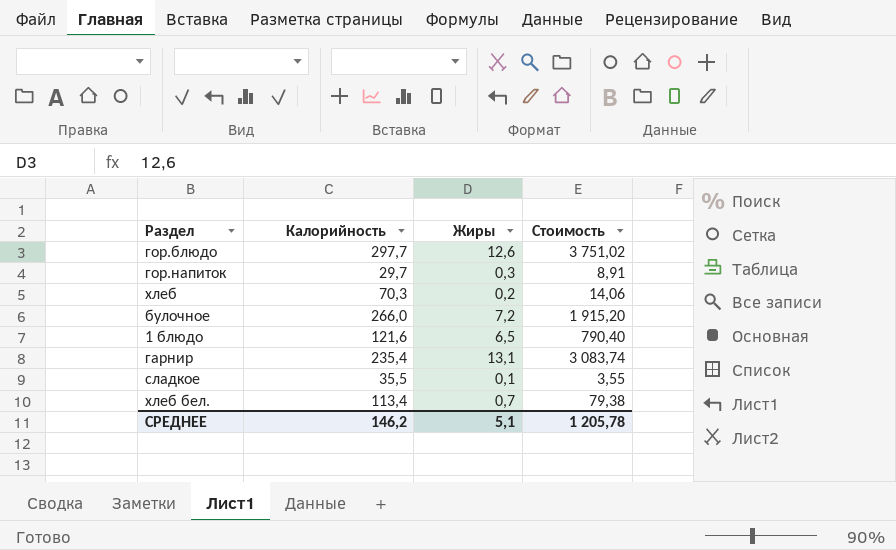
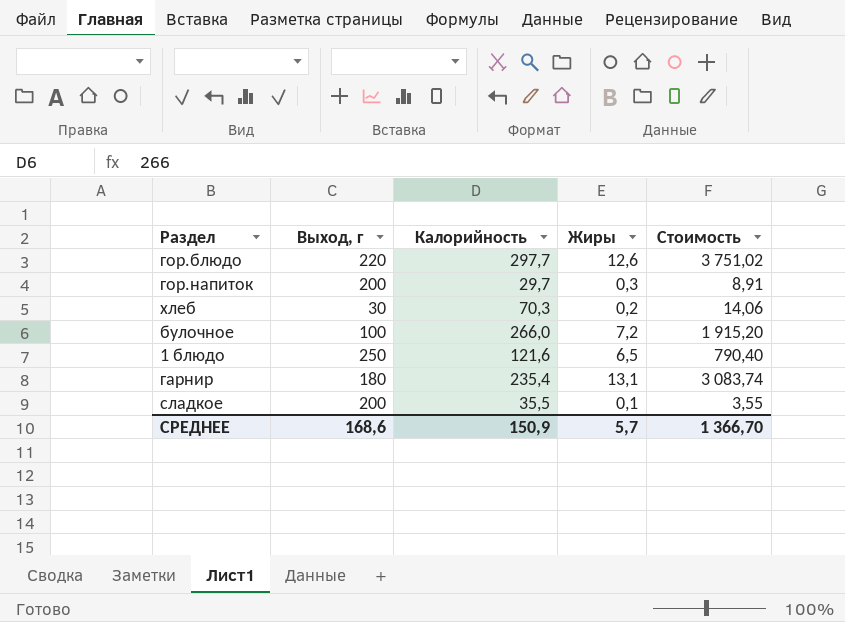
column Выход, г | position: none -> 2
row хлеб бел.: 113,4 | 0,7 | 79,38 -> none
СРЕДНЕЕ | Калорийность: 146,2 -> 150,9
СРЕДНЕЕ | Жиры: 5,1 -> 5,7
СРЕДНЕЕ | Стоимость: 1 205,78 -> 1 366,70

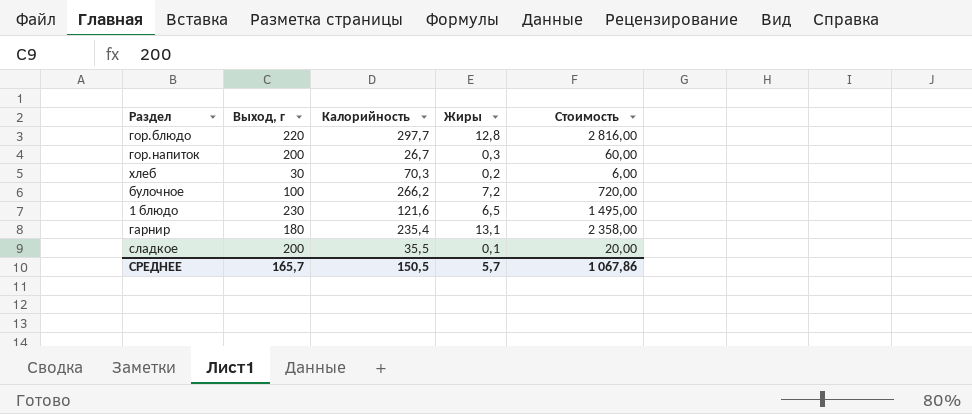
column Стоимость | formula: [Калорийность] * [Жиры] -> [Выход, г] * [Жиры]
гор.блюдо | Жиры: 12,6 -> 12,8
гор.напиток | Калорийность: 29,7 -> 26,7
булочное | Калорийность: 266,0 -> 266,2
1 блюдо | Выход, г: 250 -> 230
СРЕДНЕЕ | Выход, г: 168,6 -> 165,7
СРЕДНЕЕ | Калорийность: 150,9 -> 150,5
СРЕДНЕЕ | Стоимость: 1 366,70 -> 1 067,86

